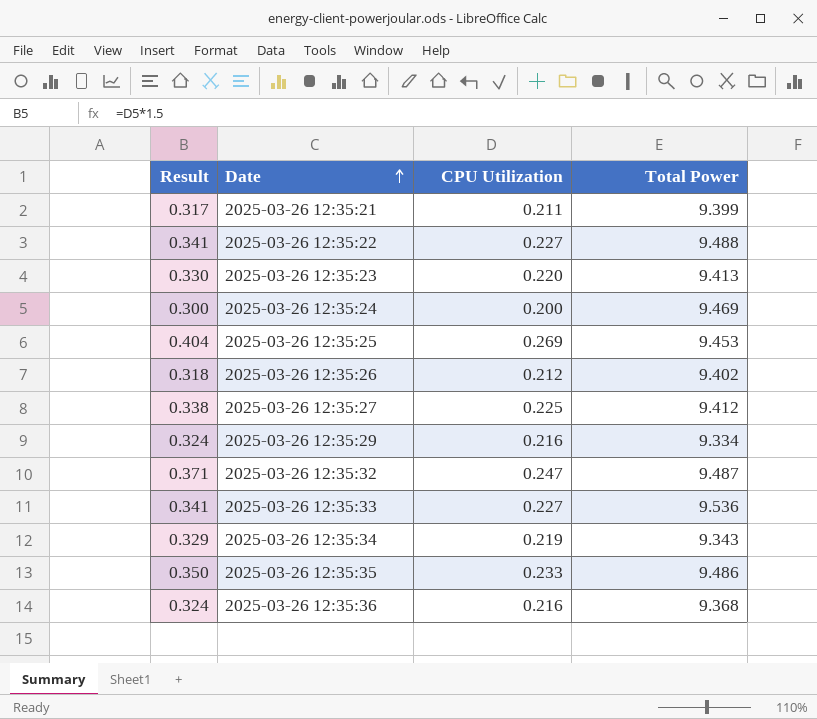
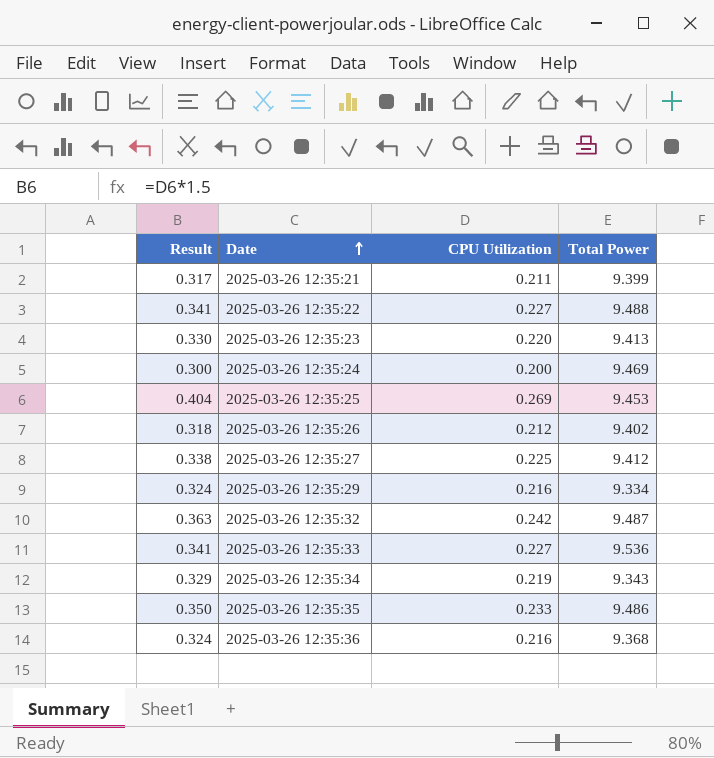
2025-03-26 12:35:32 | Result: 0.371 -> 0.363
2025-03-26 12:35:32 | CPU Utilization: 0.247 -> 0.242

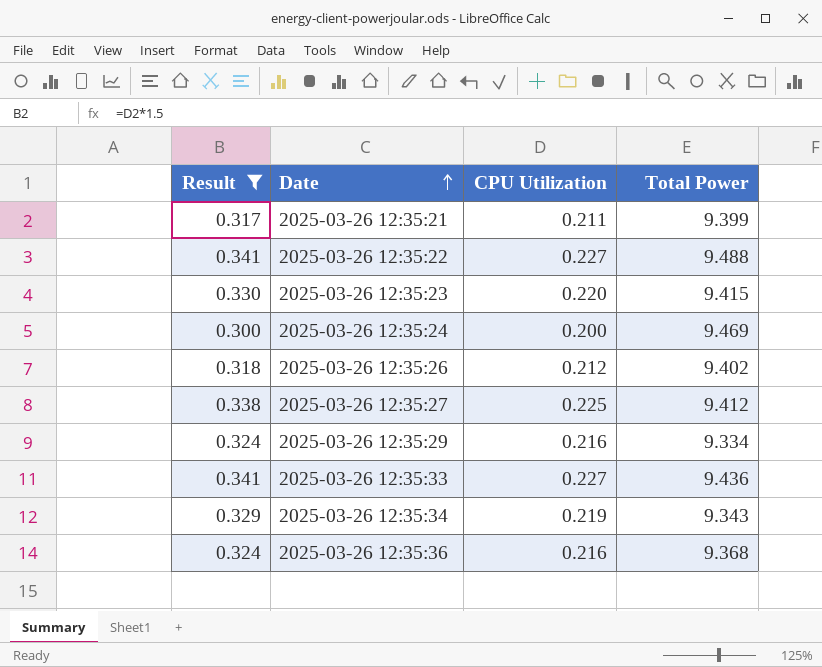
filter: none -> Result <= 0.341
2025-03-26 12:35:23 | Total Power: 9.413 -> 9.415
2025-03-26 12:35:33 | Total Power: 9.536 -> 9.436

